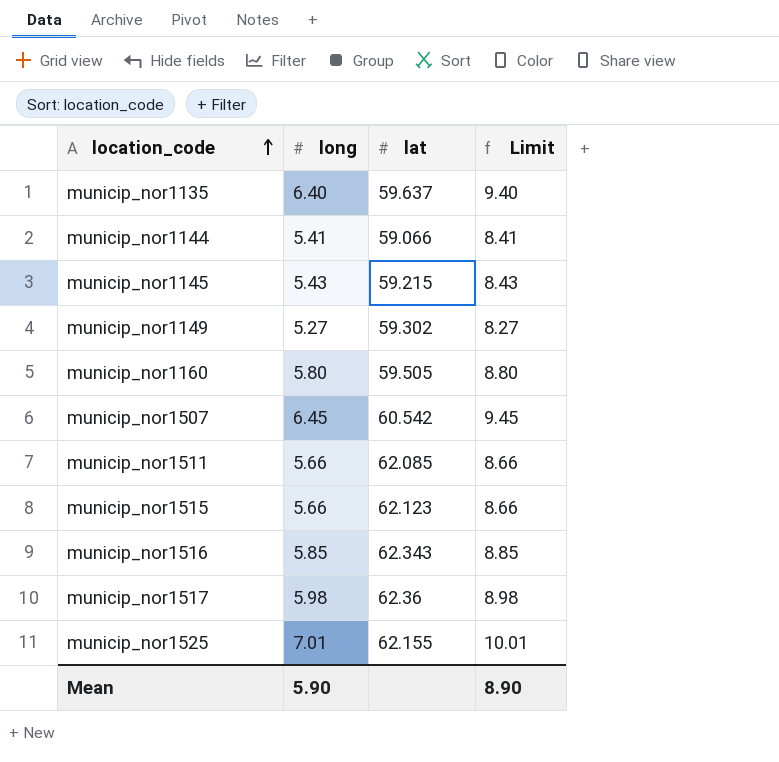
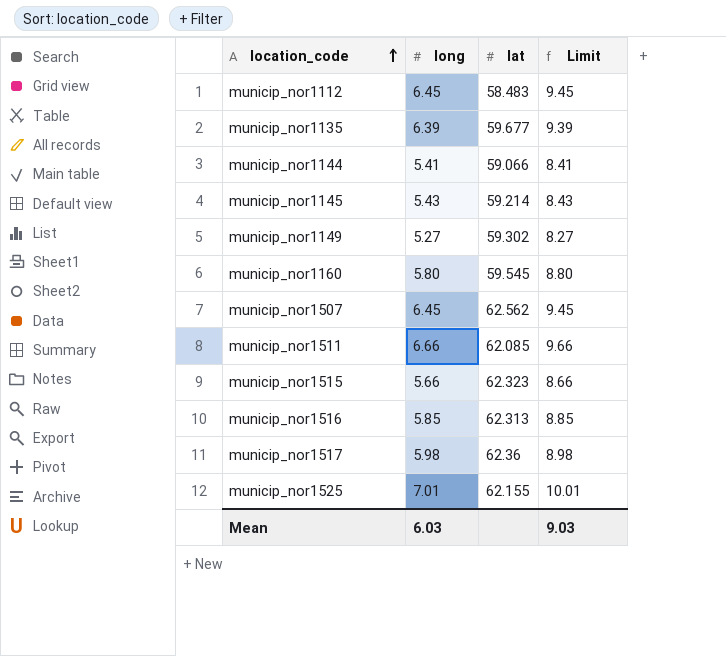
row municip_nor1112: none -> 6.45 | 58.483 | 9.45
municip_nor1135 | long: 6.40 -> 6.39
municip_nor1135 | lat: 59.637 -> 59.677
municip_nor1135 | Limit: 9.40 -> 9.39
municip_nor1145 | lat: 59.215 -> 59.214
municip_nor1160 | lat: 59.505 -> 59.545
municip_nor1507 | lat: 60.542 -> 62.562
municip_nor1511 | long: 5.66 -> 6.66
municip_nor1511 | Limit: 8.66 -> 9.66
municip_nor1515 | lat: 62.123 -> 62.323
municip_nor1516 | lat: 62.343 -> 62.313
Mean | long: 5.90 -> 6.03
Mean | Limit: 8.90 -> 9.03

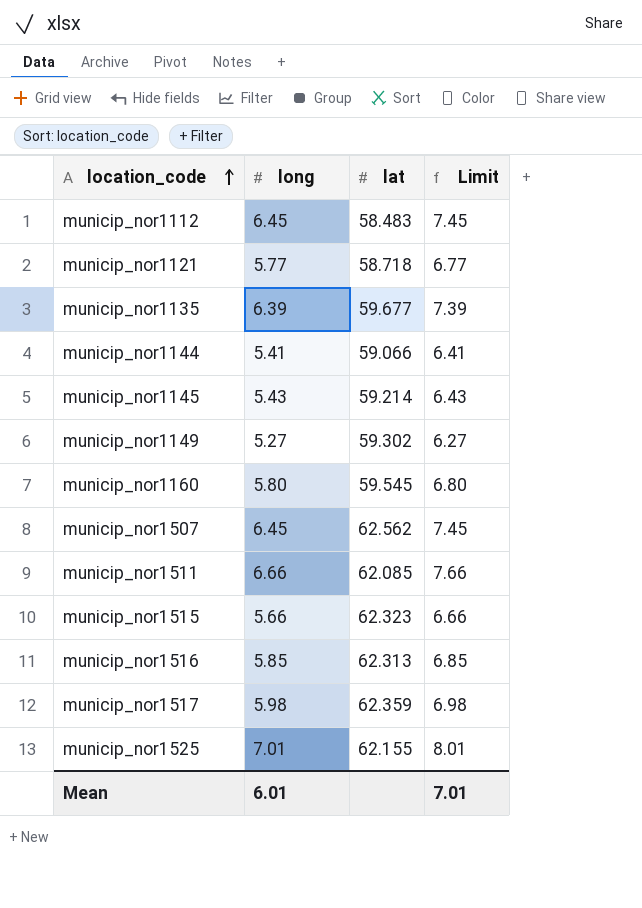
column Limit | formula: [long] + 3 -> [long] + 1
row municip_nor1121: none -> 5.77 | 58.718 | 6.77
municip_nor1517 | lat: 62.36 -> 62.359
Mean | long: 6.03 -> 6.01
Mean | Limit: 9.03 -> 7.01

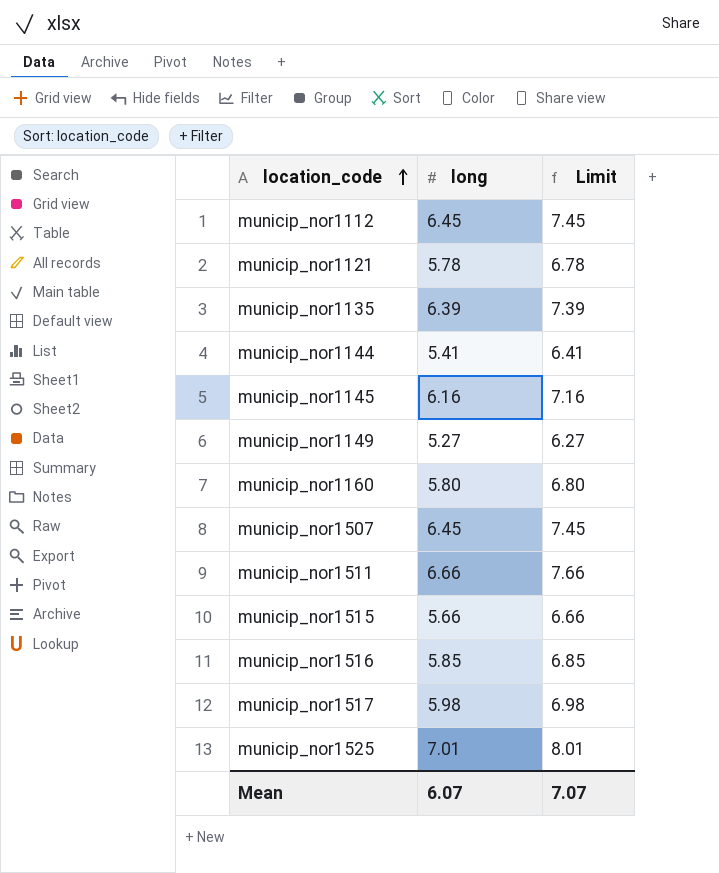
column lat | position: 3 -> none
municip_nor1121 | long: 5.77 -> 5.78
municip_nor1121 | Limit: 6.77 -> 6.78
municip_nor1145 | long: 5.43 -> 6.16
municip_nor1145 | Limit: 6.43 -> 7.16
Mean | long: 6.01 -> 6.07
Mean | Limit: 7.01 -> 7.07

